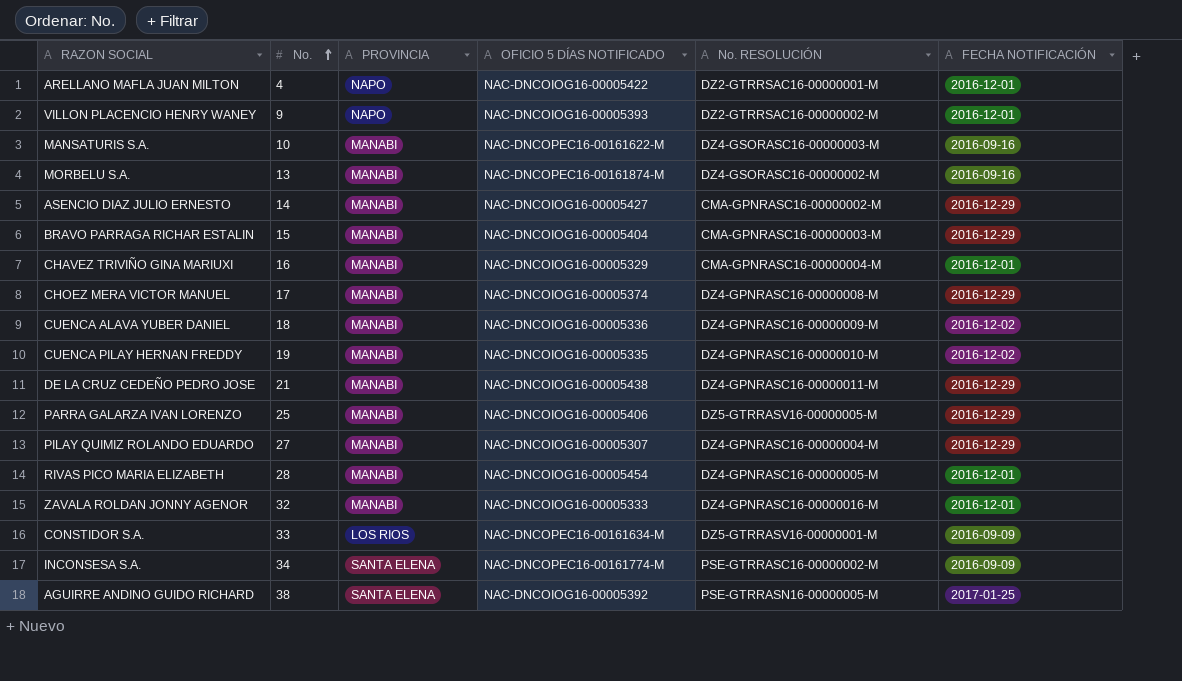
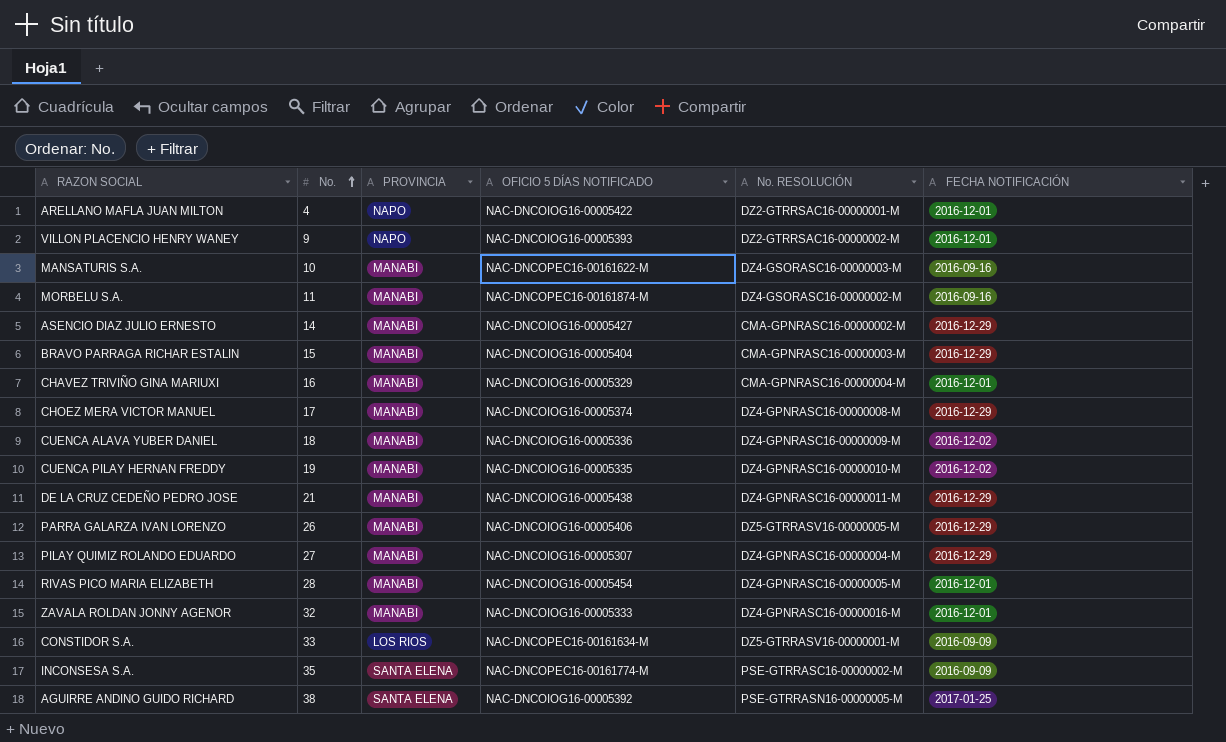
MORBELU S.A. | No.: 13 -> 11
PARRA GALARZA IVAN LORENZO | No.: 25 -> 26
INCONSESA S.A. | No.: 34 -> 35

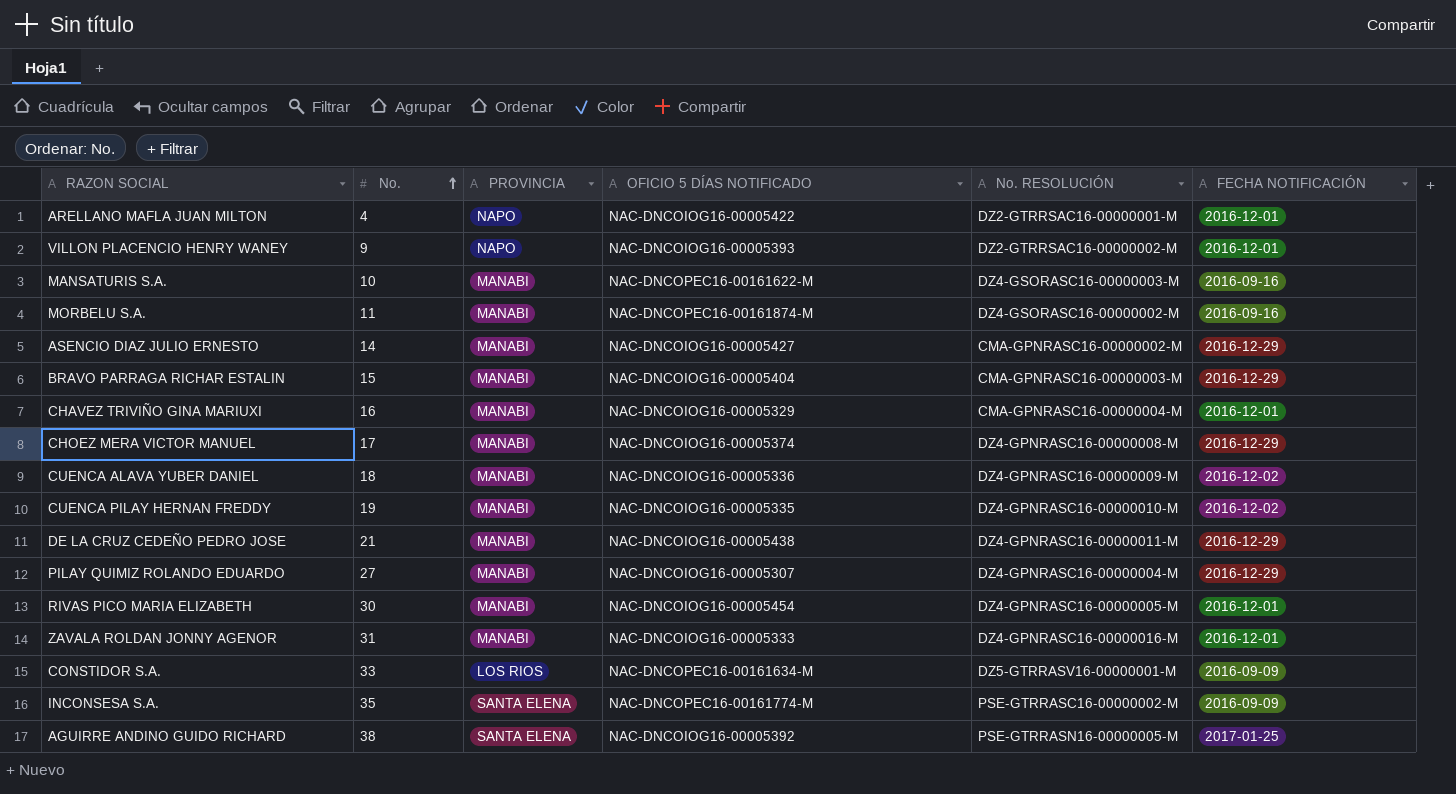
row PARRA GALARZA IVAN LORENZO: 26 | MANABI | NAC-DNCOIOG16-00005406 | DZ5-GTRRASV16-00000005-M | 2016-12-29 -> none
RIVAS PICO MARIA ELIZABETH | No.: 28 -> 30
ZAVALA ROLDAN JONNY AGENOR | No.: 32 -> 31

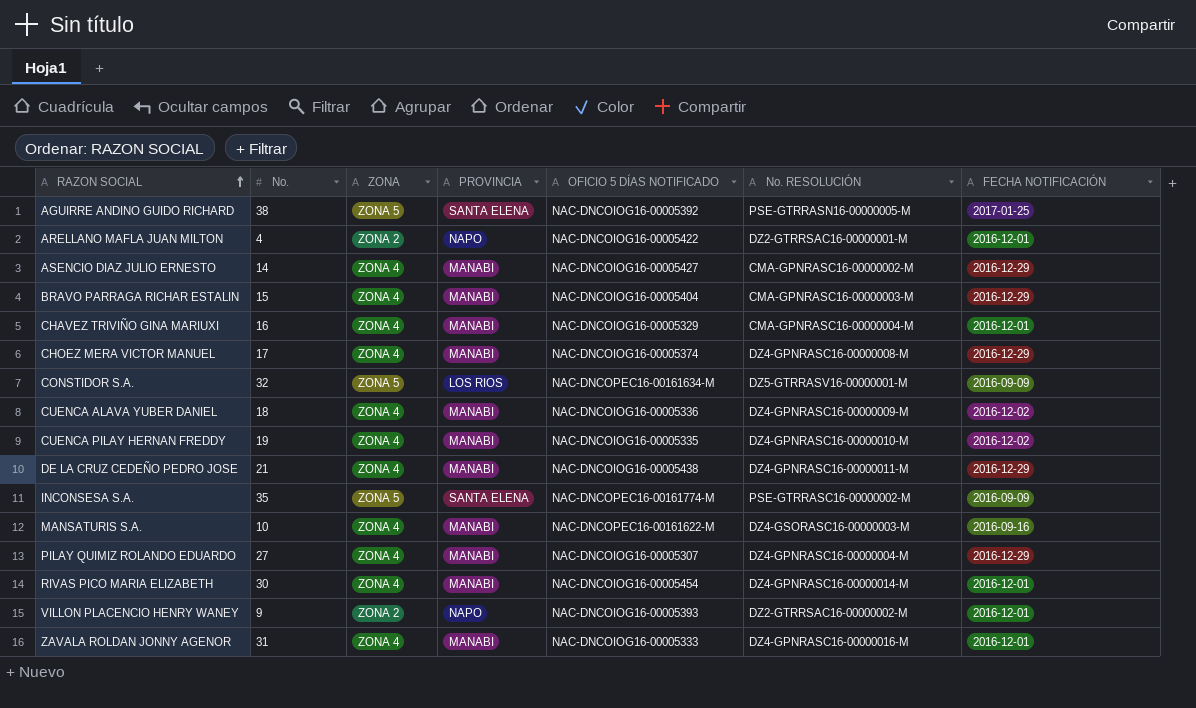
row order: No. ascending -> RAZON SOCIAL ascending
column ZONA | position: none -> 3
row MORBELU S.A.: 11 | MANABI | NAC-DNCOPEC16-00161874-M | DZ4-GSORASC16-00000002-M | 2016-09-16 -> none
CONSTIDOR S.A. | No.: 33 -> 32
RIVAS PICO MARIA ELIZABETH | No. RESOLUCIÓN: DZ4-GPNRASC16-00000005-M -> DZ4-GPNRASC16-00000014-M

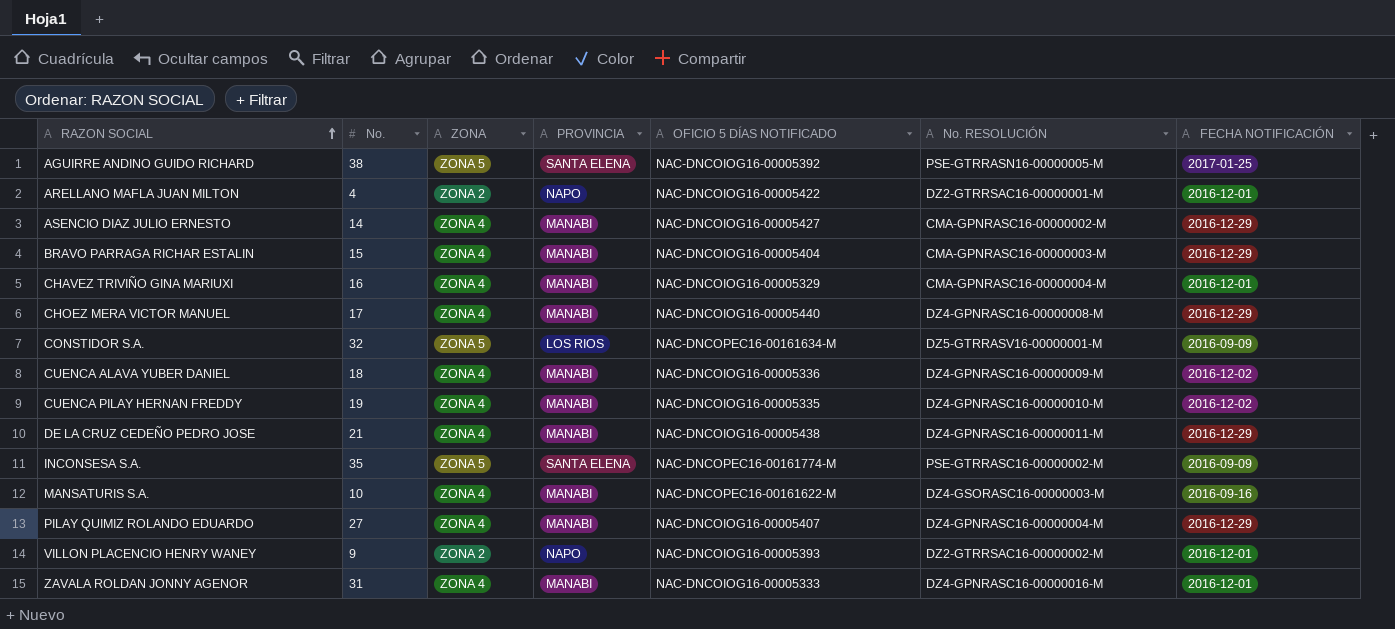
row RIVAS PICO MARIA ELIZABETH: 30 | ZONA 4 | MANABI | NAC-DNCOIOG16-00005454 | DZ4-GPNRASC16-00000014-M | 2016-12-01 -> none
CHOEZ MERA VICTOR MANUEL | OFICIO 5 DÍAS NOTIFICADO: NAC-DNCOIOG16-00005374 -> NAC-DNCOIOG16-00005440
PILAY QUIMIZ ROLANDO EDUARDO | OFICIO 5 DÍAS NOTIFICADO: NAC-DNCOIOG16-00005307 -> NAC-DNCOIOG16-00005407

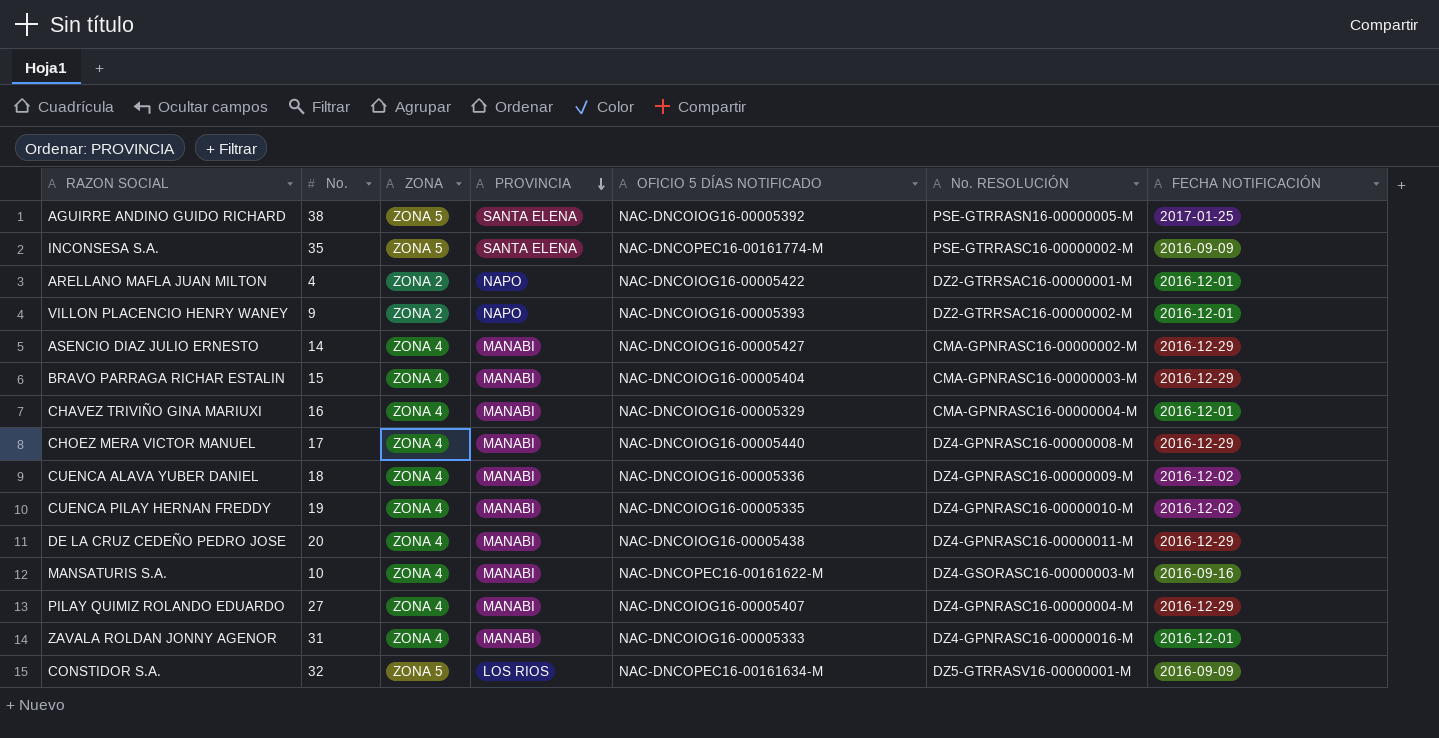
row order: RAZON SOCIAL ascending -> PROVINCIA descending
DE LA CRUZ CEDEÑO PEDRO JOSE | No.: 21 -> 20

